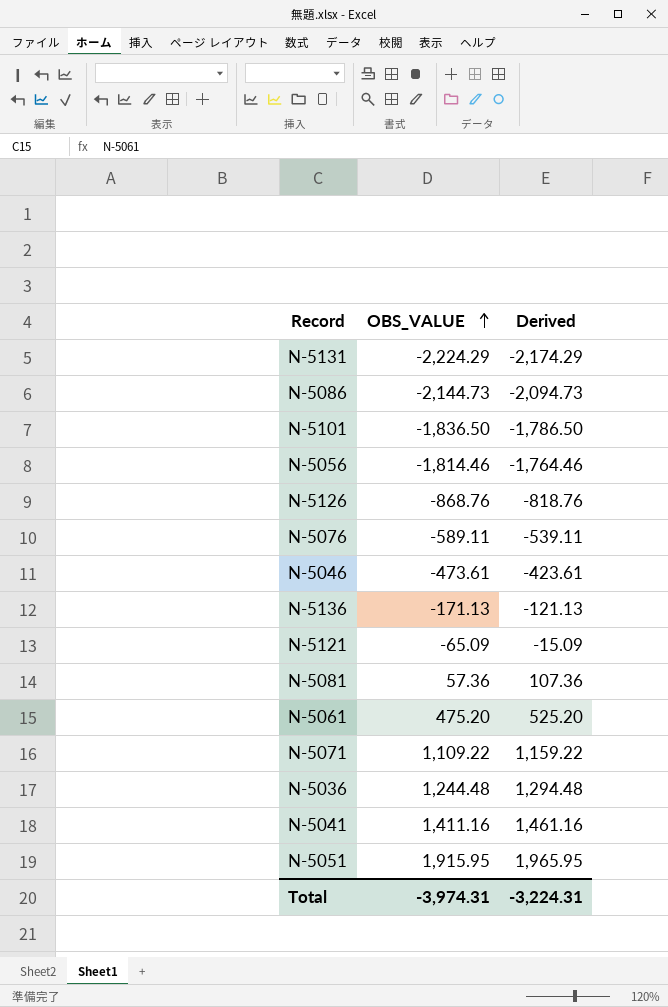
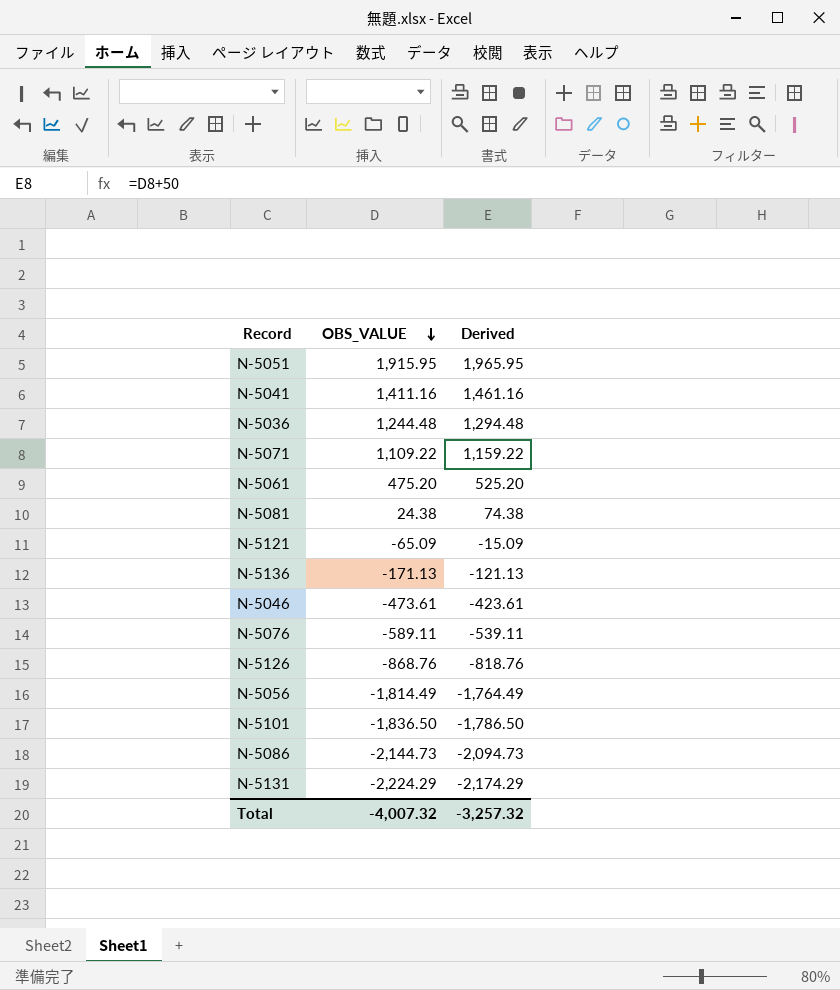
row order: OBS_VALUE ascending -> OBS_VALUE descending
N-5081 | OBS_VALUE: 57.36 -> 24.38
N-5081 | Derived: 107.36 -> 74.38
N-5056 | OBS_VALUE: -1,814.46 -> -1,814.49
N-5056 | Derived: -1,764.46 -> -1,764.49
Total | OBS_VALUE: -3,974.31 -> -4,007.32
Total | Derived: -3,224.31 -> -3,257.32

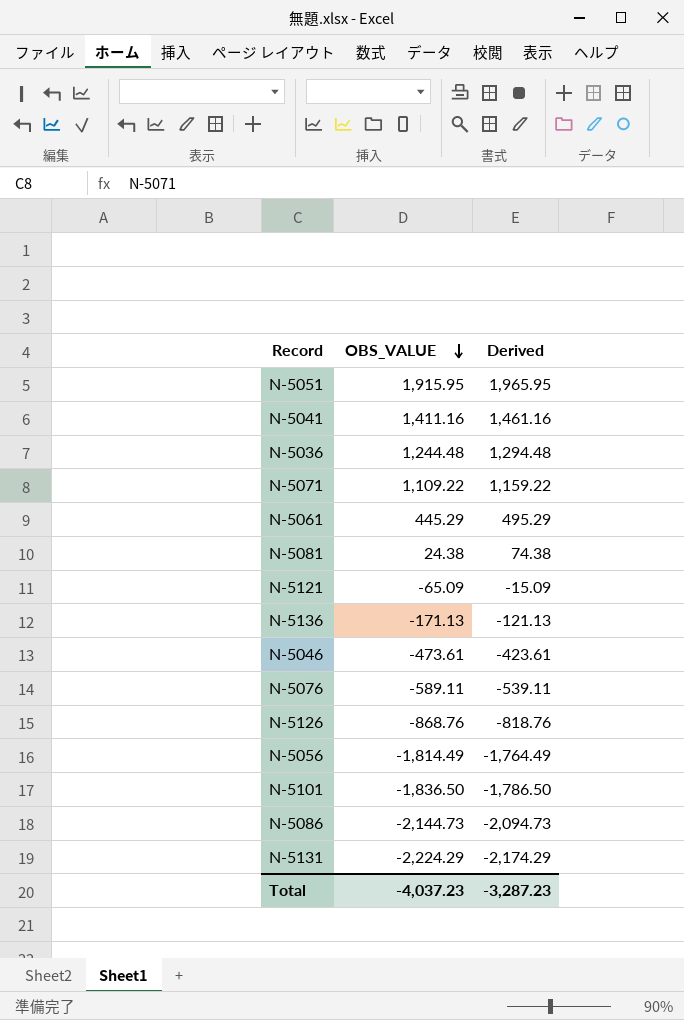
N-5061 | OBS_VALUE: 475.20 -> 445.29
N-5061 | Derived: 525.20 -> 495.29
Total | OBS_VALUE: -4,007.32 -> -4,037.23
Total | Derived: -3,257.32 -> -3,287.23

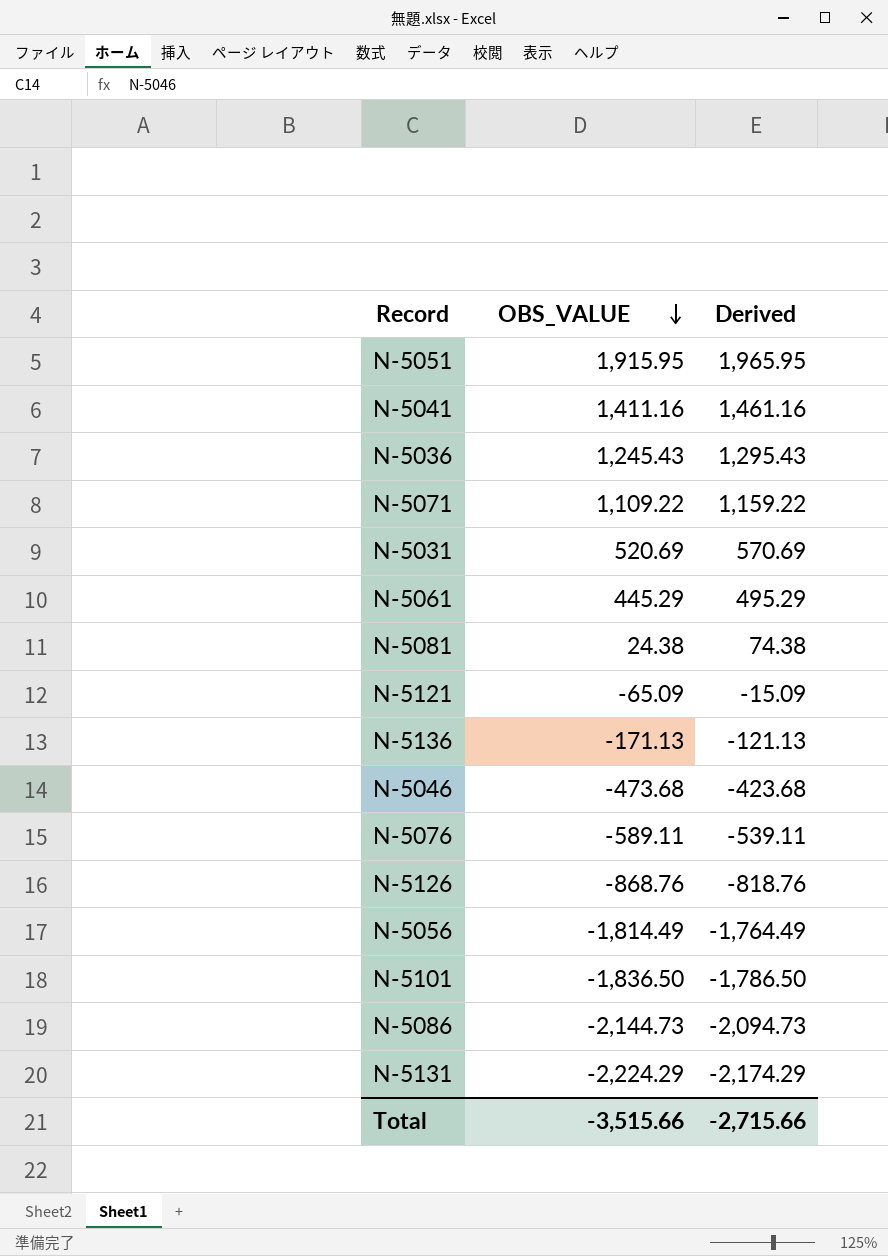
N-5036 | OBS_VALUE: 1,244.48 -> 1,245.43
N-5036 | Derived: 1,294.48 -> 1,295.43
row N-5031: none -> 520.69 | 570.69
N-5046 | OBS_VALUE: -473.61 -> -473.68
N-5046 | Derived: -423.61 -> -423.68
Total | OBS_VALUE: -4,037.23 -> -3,515.66
Total | Derived: -3,287.23 -> -2,715.66

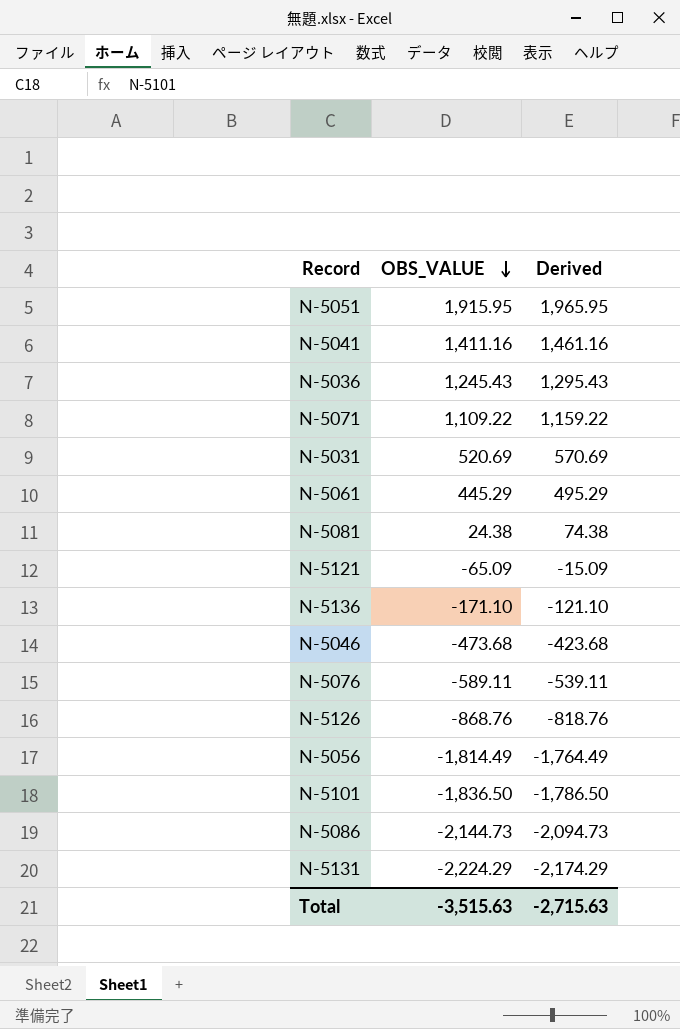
N-5136 | OBS_VALUE: -171.13 -> -171.10
N-5136 | Derived: -121.13 -> -121.10
Total | OBS_VALUE: -3,515.66 -> -3,515.63
Total | Derived: -2,715.66 -> -2,715.63

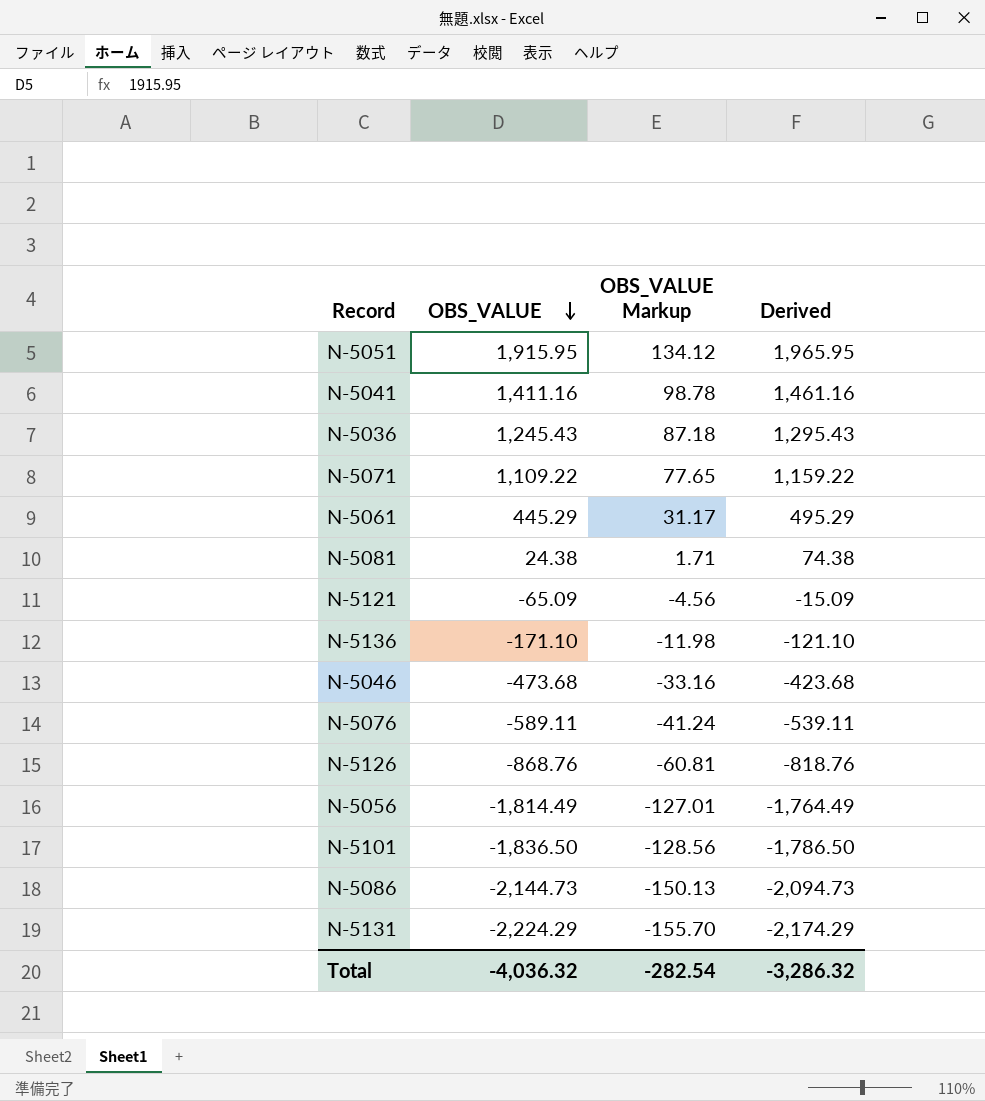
column OBS_VALUE Markup | formula: none -> [OBS_VALUE] * 0.07
row N-5031: 520.69 | 570.69 -> none
Total | OBS_VALUE: -3,515.63 -> -4,036.32
Total | Derived: -2,715.63 -> -3,286.32

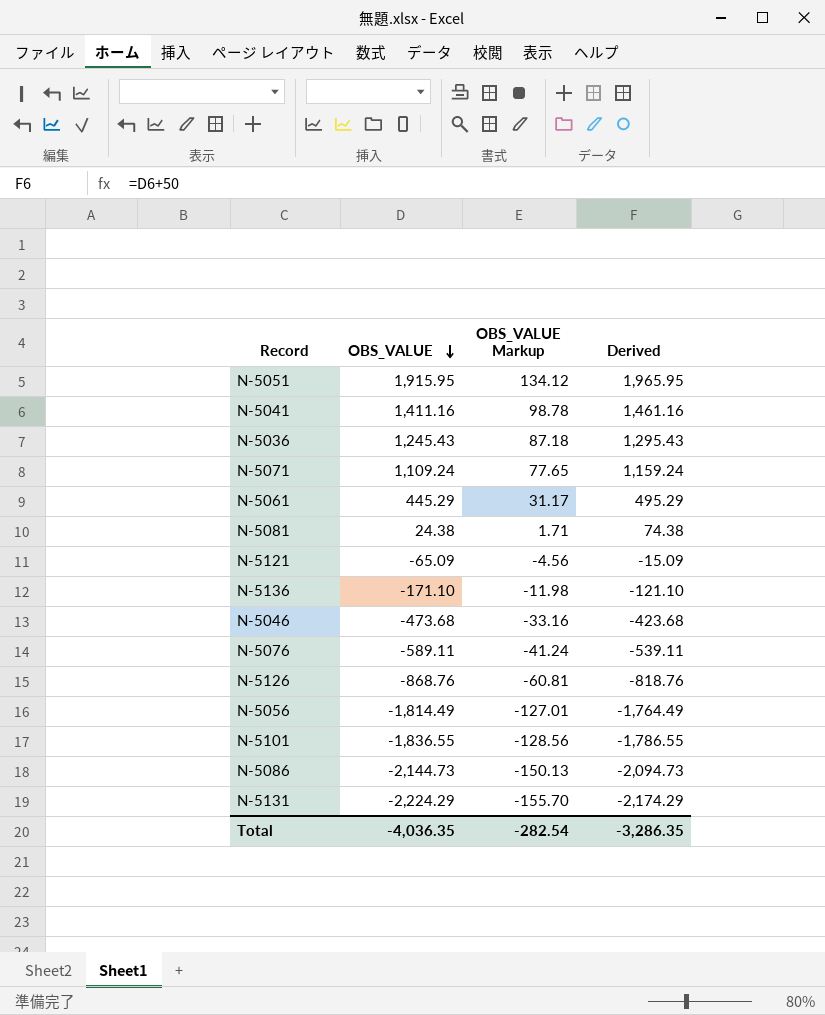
N-5071 | OBS_VALUE: 1,109.22 -> 1,109.24
N-5071 | Derived: 1,159.22 -> 1,159.24
N-5101 | OBS_VALUE: -1,836.50 -> -1,836.55
N-5101 | Derived: -1,786.50 -> -1,786.55
Total | OBS_VALUE: -4,036.32 -> -4,036.35
Total | Derived: -3,286.32 -> -3,286.35

